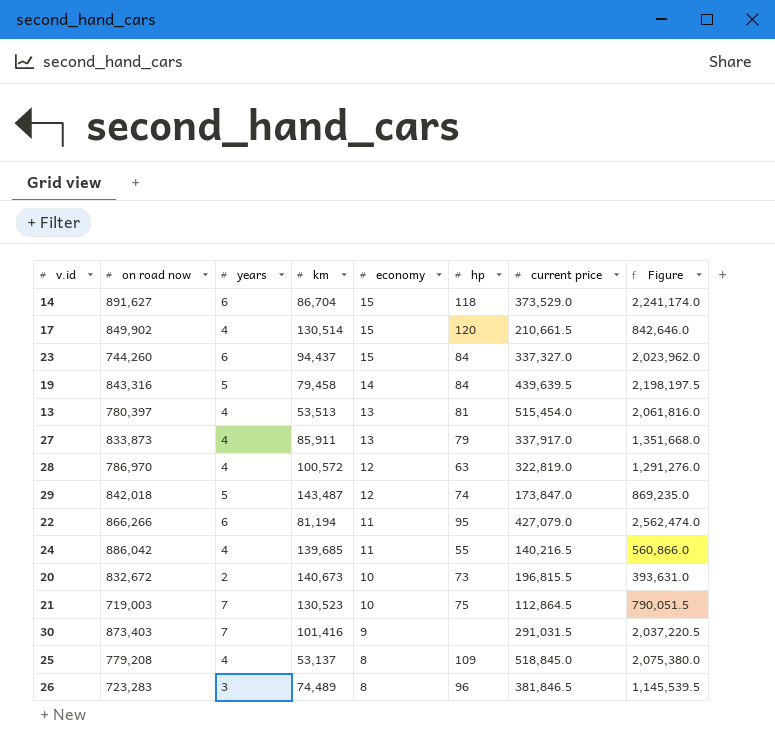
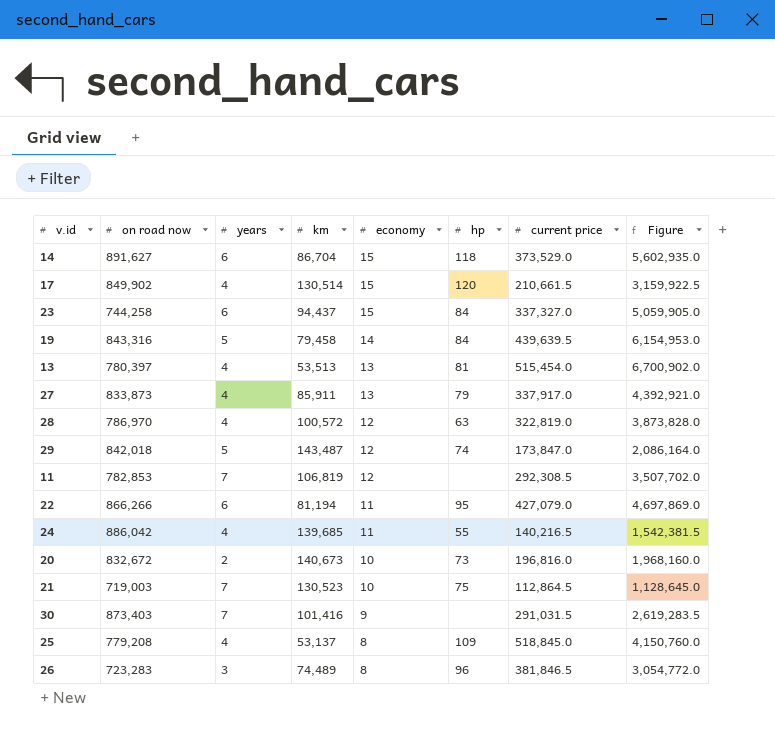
column Figure | formula: [years] * [current price] -> [economy] * [current price]
23 | on road now: 744,260 -> 744,258
row 11: none -> 782,853 | 7 | 106,819 | 12 | none | 292,308.5 | 3,507,702.0
20 | current price: 196,815.5 -> 196,816.0

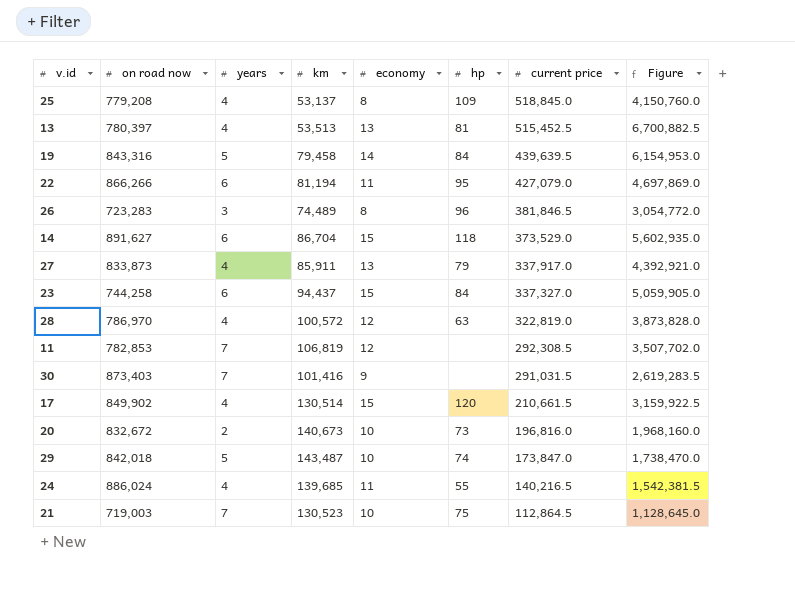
row order: economy descending -> current price descending
13 | current price: 515,454.0 -> 515,452.5
13 | Figure: 6,700,902.0 -> 6,700,882.5
29 | economy: 12 -> 10
29 | Figure: 2,086,164.0 -> 1,738,470.0
24 | on road now: 886,042 -> 886,024

